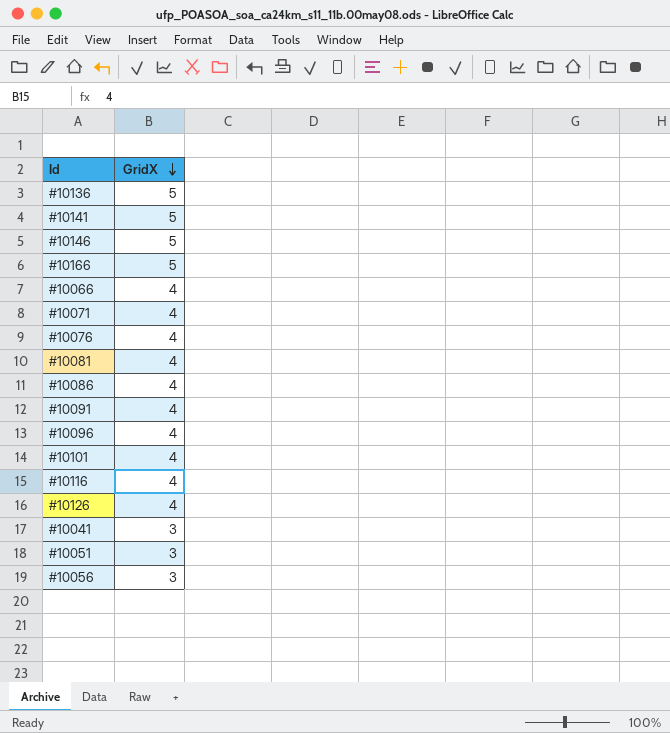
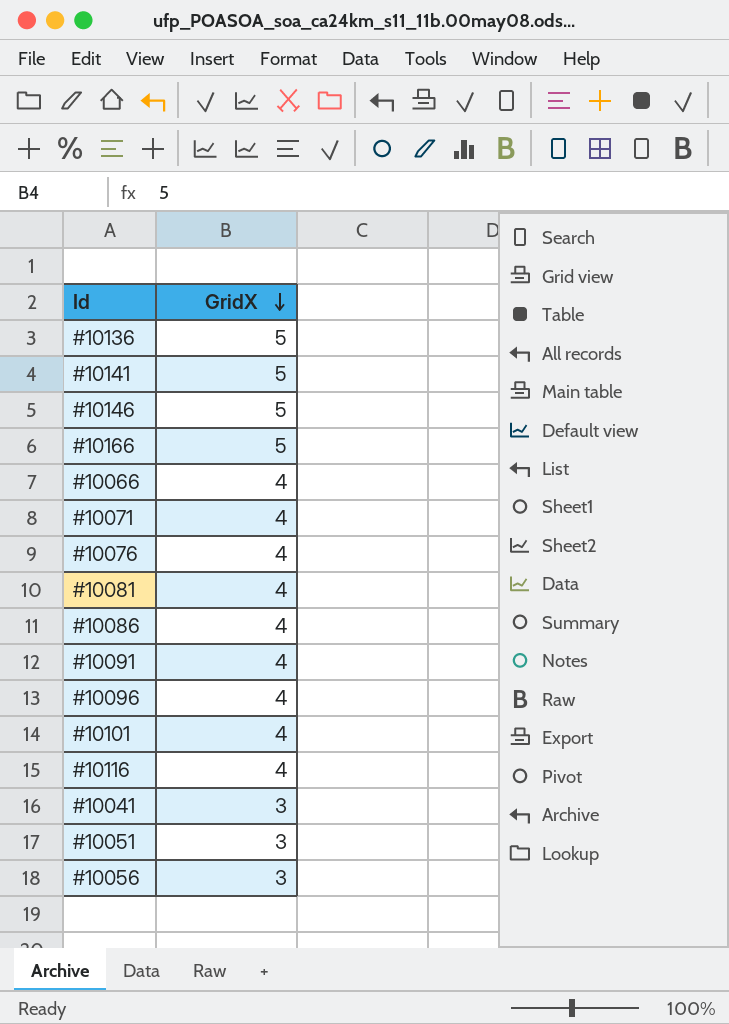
row #10126: 4 -> none

